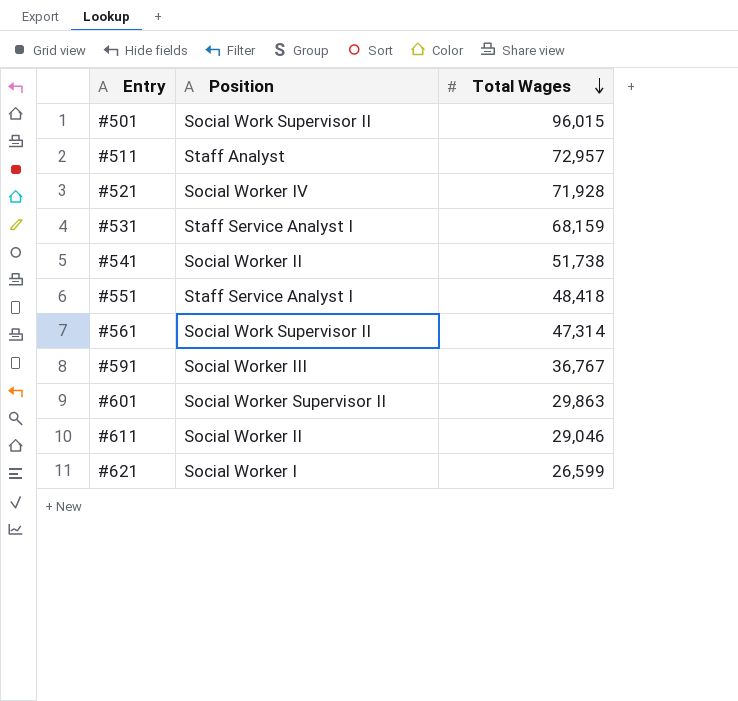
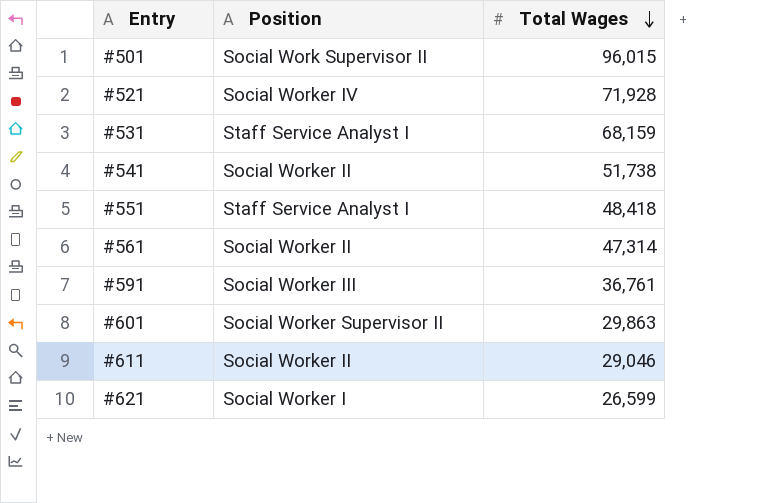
row #511: Staff Analyst | 72,957 -> none
#561 | Position: Social Work Supervisor II -> Social Worker II
#591 | Total Wages: 36,767 -> 36,761

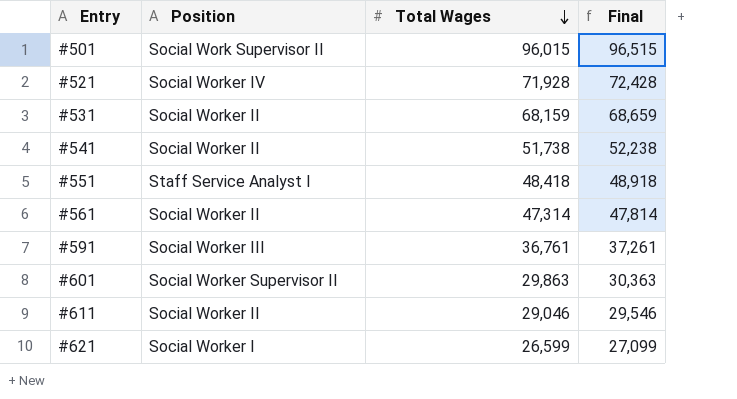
column Final | formula: none -> [Total Wages] + 500
#531 | Position: Staff Service Analyst I -> Social Worker II

